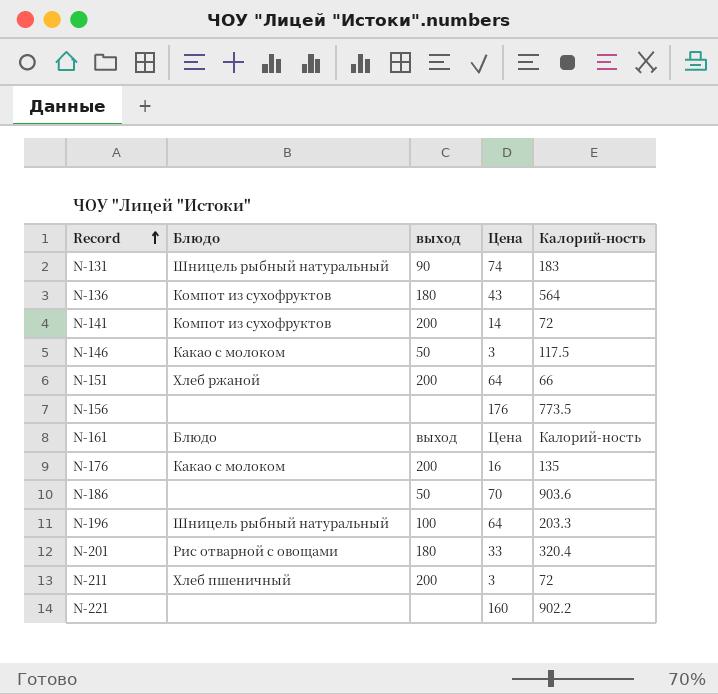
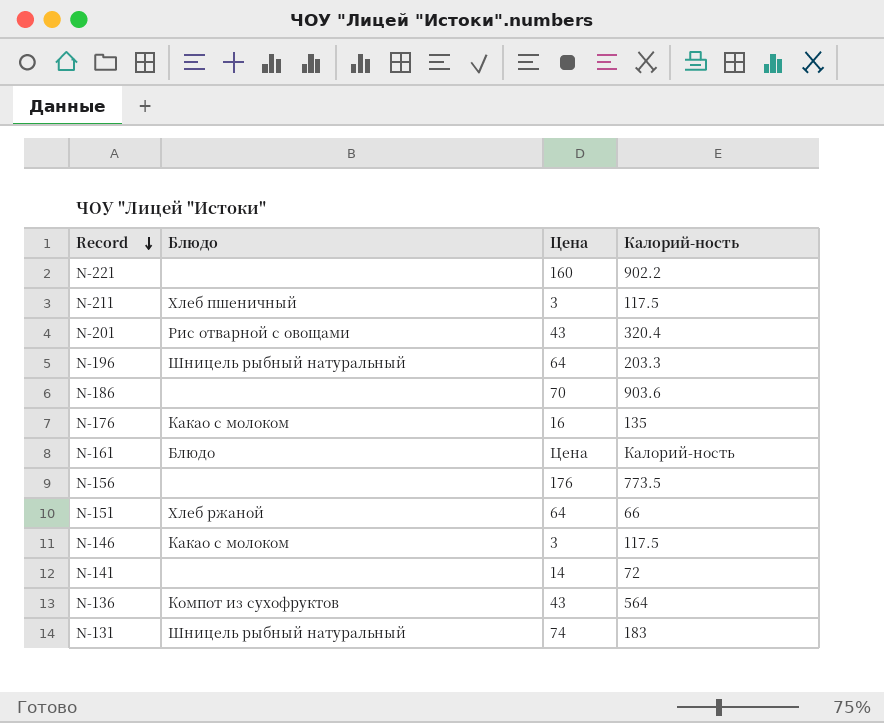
row order: Record ascending -> Record descending
column выход | position: 3 -> none
N-211 | Калорий-ность: 72 -> 117.5
N-201 | Цена: 33 -> 43
N-141 | Блюдо: Компот из сухофруктов -> none

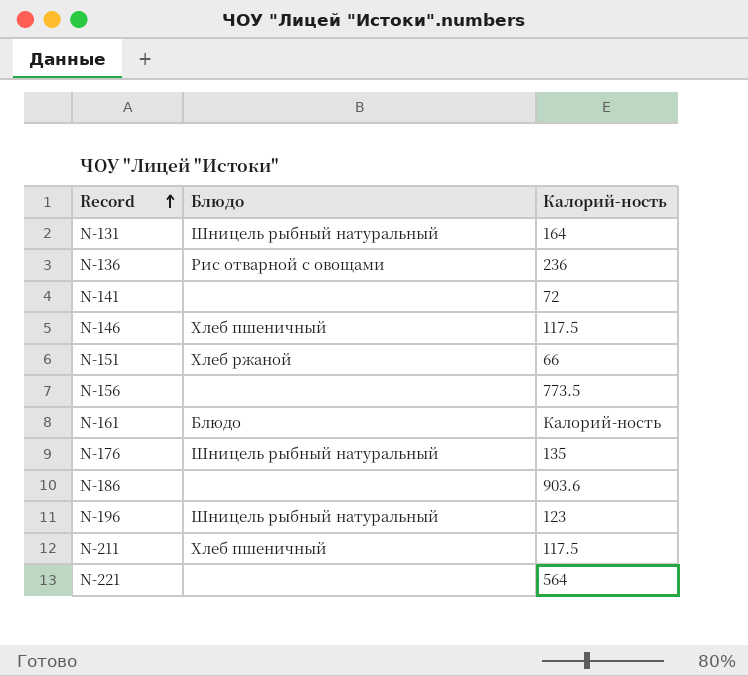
row order: Record descending -> Record ascending
column Цена | position: 3 -> none
row N-201: Рис отварной с овощами | 43 | 320.4 -> none
N-131 | Калорий-ность: 183 -> 164
N-136 | Блюдо: Компот из сухофруктов -> Рис отварной с овощами
N-136 | Калорий-ность: 564 -> 236
N-146 | Блюдо: Какао с молоком -> Хлеб пшеничный
N-176 | Блюдо: Какао с молоком -> Шницель рыбный натуральный
N-196 | Калорий-ность: 203.3 -> 123
N-221 | Калорий-ность: 902.2 -> 564

